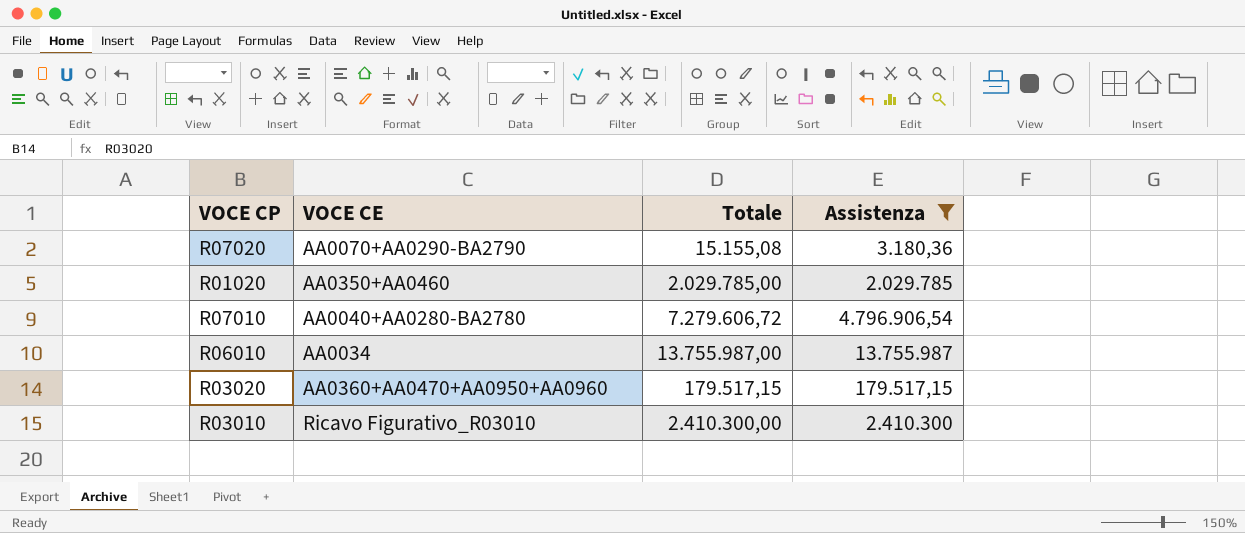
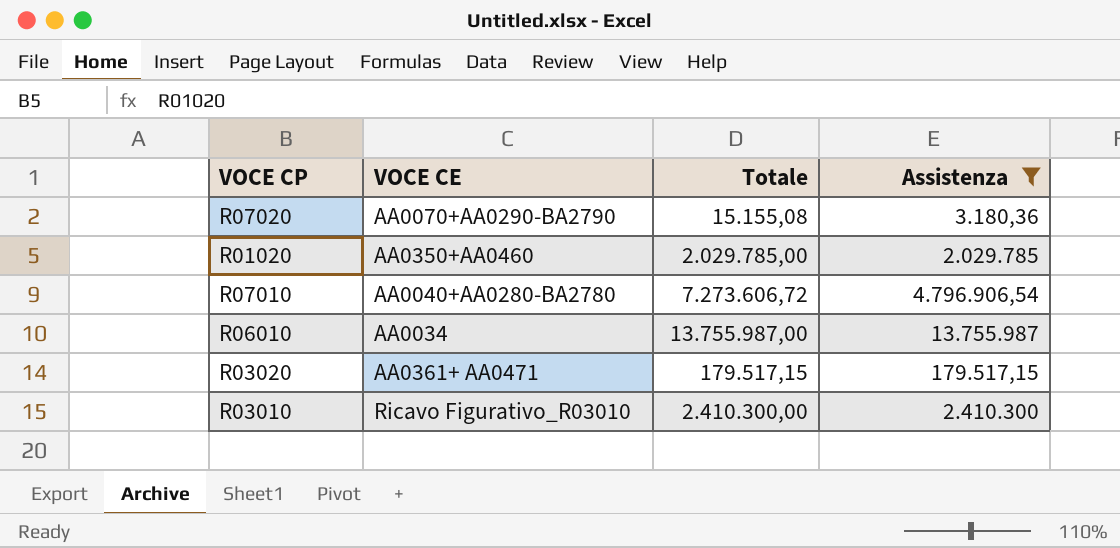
R07010 | Totale: 7.279.606,72 -> 7.273.606,72
R03020 | VOCE CE: AA0360+AA0470+AA0950+AA0960 -> AA0361+ AA0471

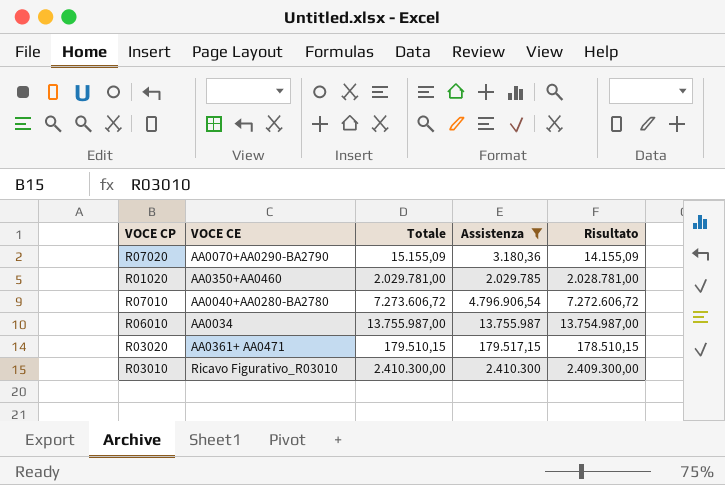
column Risultato | formula: none -> [Totale] - 1000
R07020 | Totale: 15.155,08 -> 15.155,09
R01020 | Totale: 2.029.785,00 -> 2.029.781,00
R03020 | Totale: 179.517,15 -> 179.510,15

